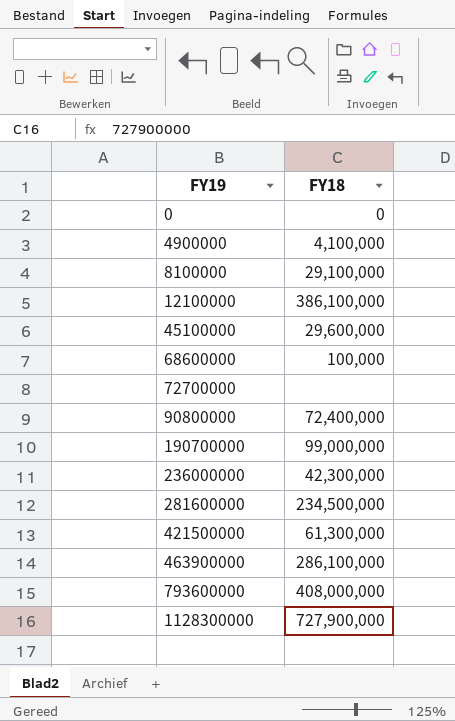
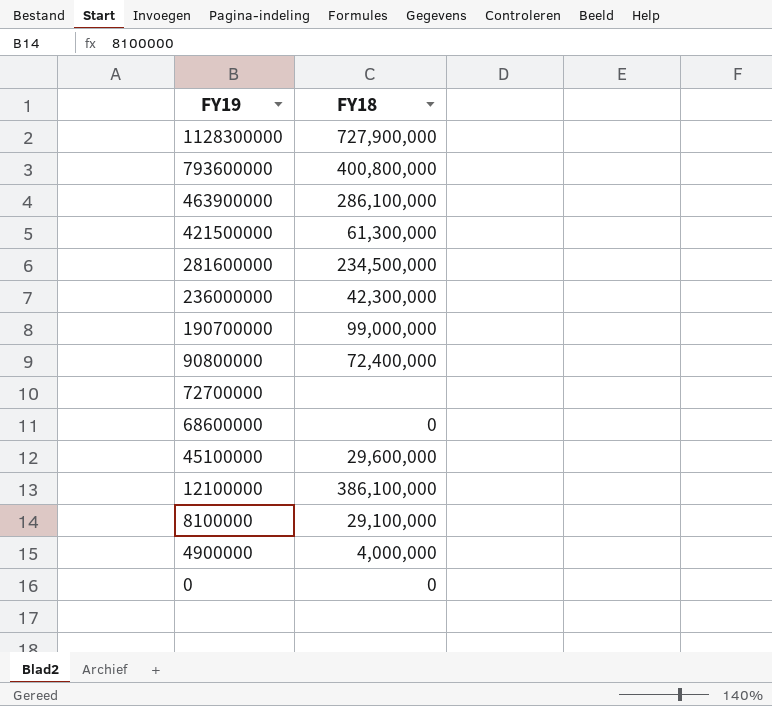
row order: FY19 ascending -> FY19 descending
793600000 | FY18: 408,000,000 -> 400,800,000
68600000 | FY18: 100,000 -> 0
4900000 | FY18: 4,100,000 -> 4,000,000

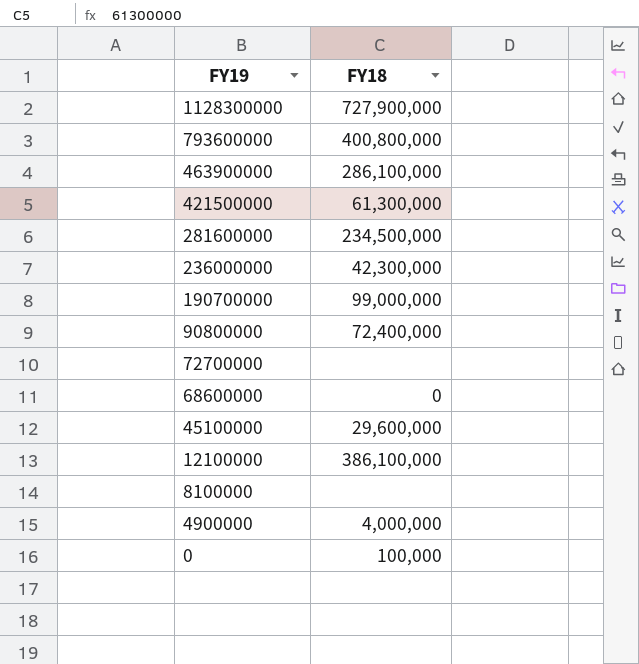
8100000 | FY18: 29,100,000 -> none
0 | FY18: 0 -> 100,000

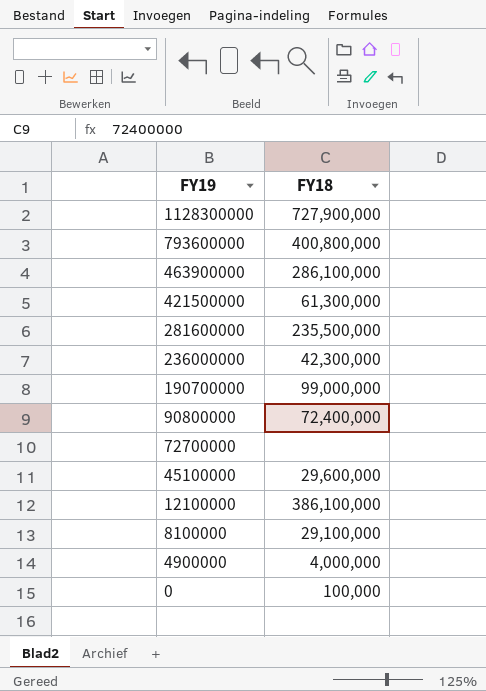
row 68600000: 0 -> none
281600000 | FY18: 234,500,000 -> 235,500,000
8100000 | FY18: none -> 29,100,000

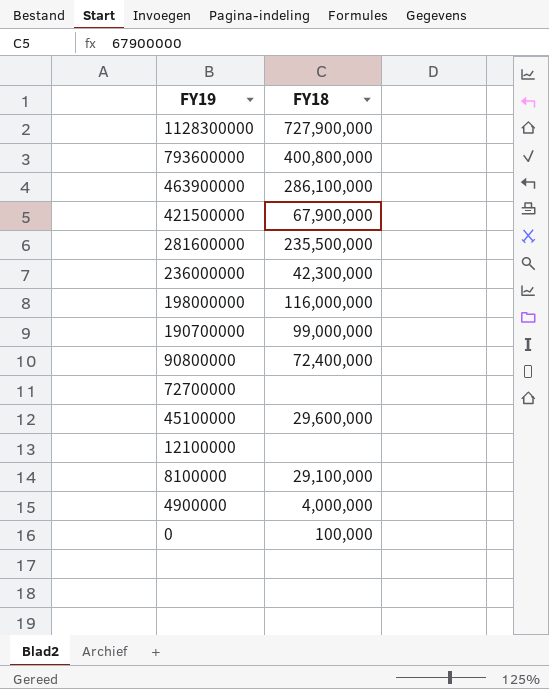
421500000 | FY18: 61,300,000 -> 67,900,000
row 198000000: none -> 116,000,000
12100000 | FY18: 386,100,000 -> none

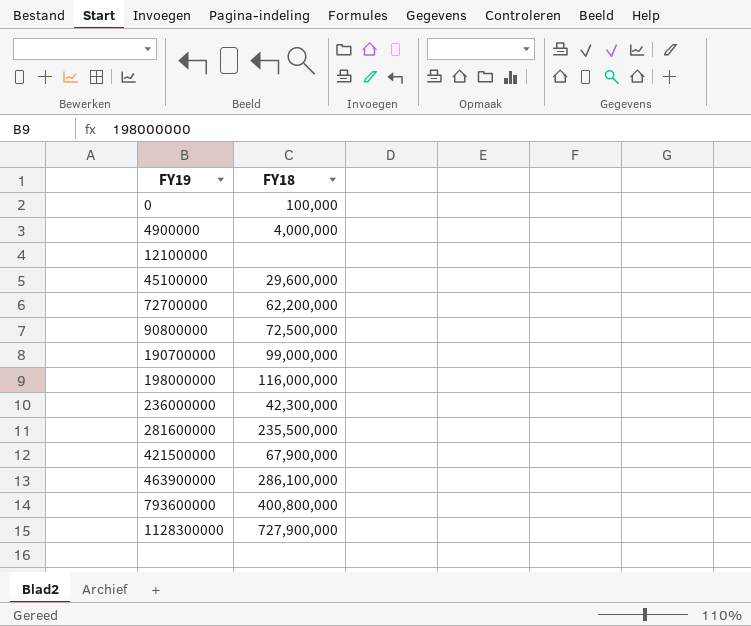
row order: FY19 descending -> FY19 ascending
row 8100000: 29,100,000 -> none
72700000 | FY18: none -> 62,200,000
90800000 | FY18: 72,400,000 -> 72,500,000

